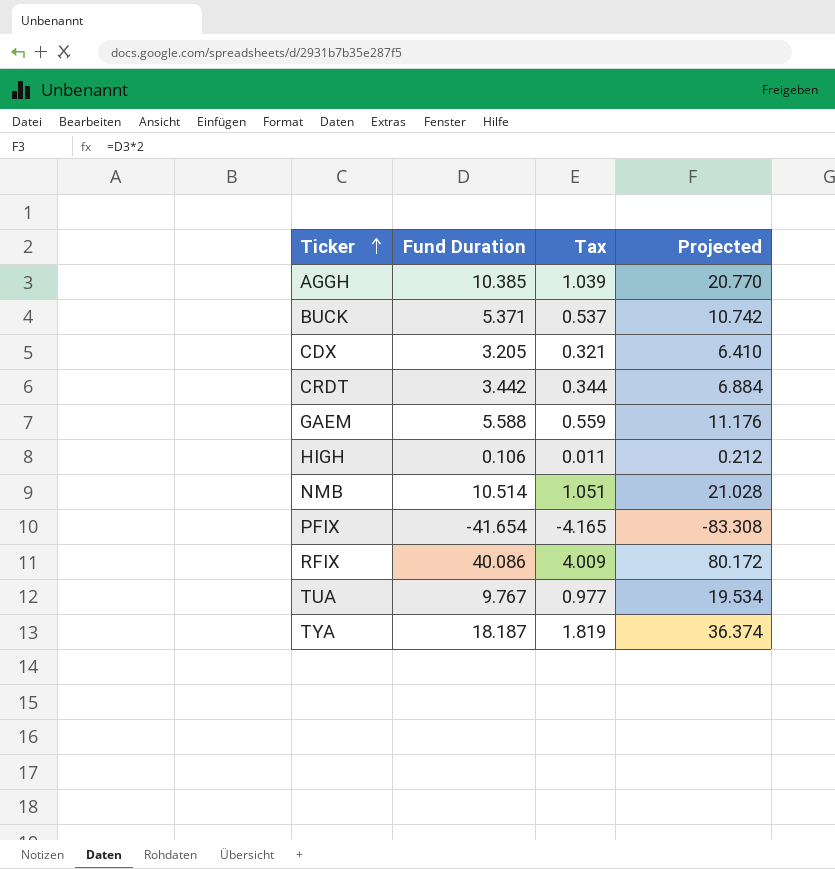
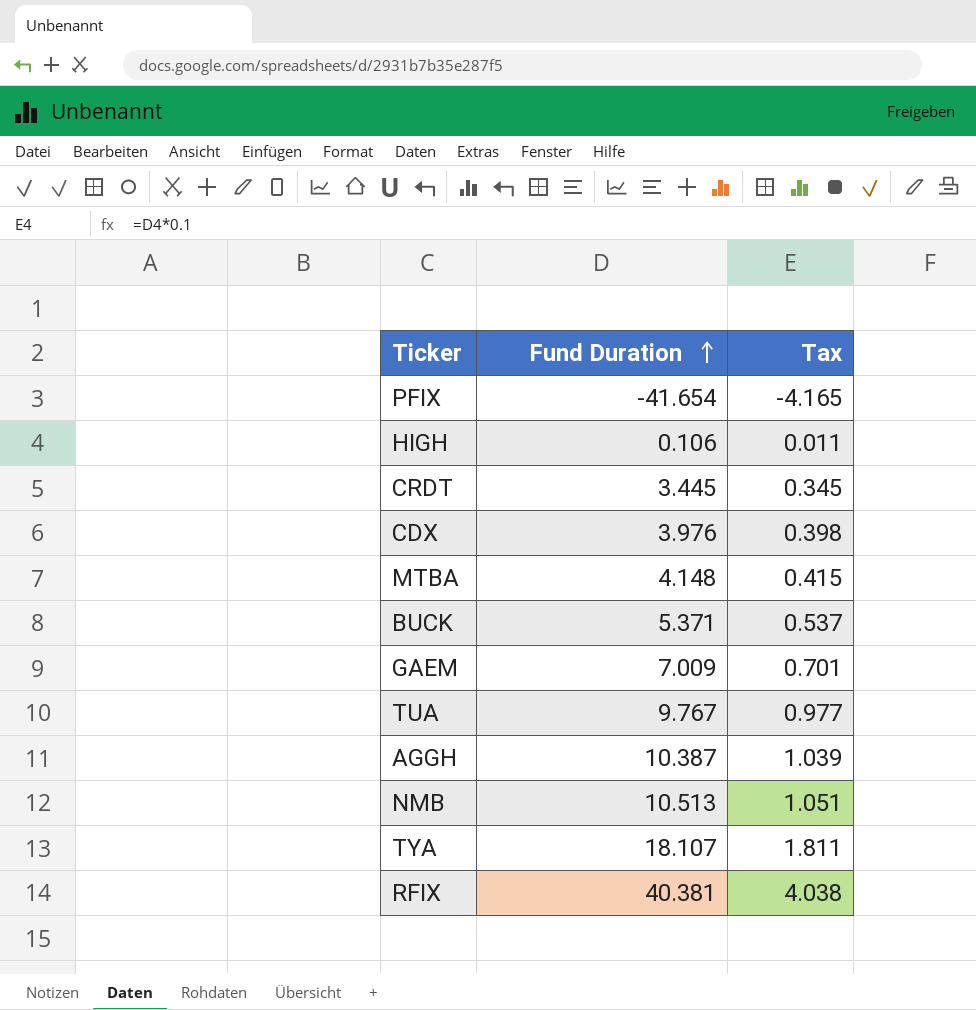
row order: Ticker ascending -> Fund Duration ascending
column Projected | formula: [Fund Duration] * 2 -> none
CRDT | Fund Duration: 3.442 -> 3.445
CRDT | Tax: 0.344 -> 0.345
CDX | Fund Duration: 3.205 -> 3.976
CDX | Tax: 0.321 -> 0.398
row MTBA: none -> 4.148 | 0.415
GAEM | Fund Duration: 5.588 -> 7.009
GAEM | Tax: 0.559 -> 0.701
AGGH | Fund Duration: 10.385 -> 10.387
NMB | Fund Duration: 10.514 -> 10.513
TYA | Fund Duration: 18.187 -> 18.107
TYA | Tax: 1.819 -> 1.811
RFIX | Fund Duration: 40.086 -> 40.381
RFIX | Tax: 4.009 -> 4.038

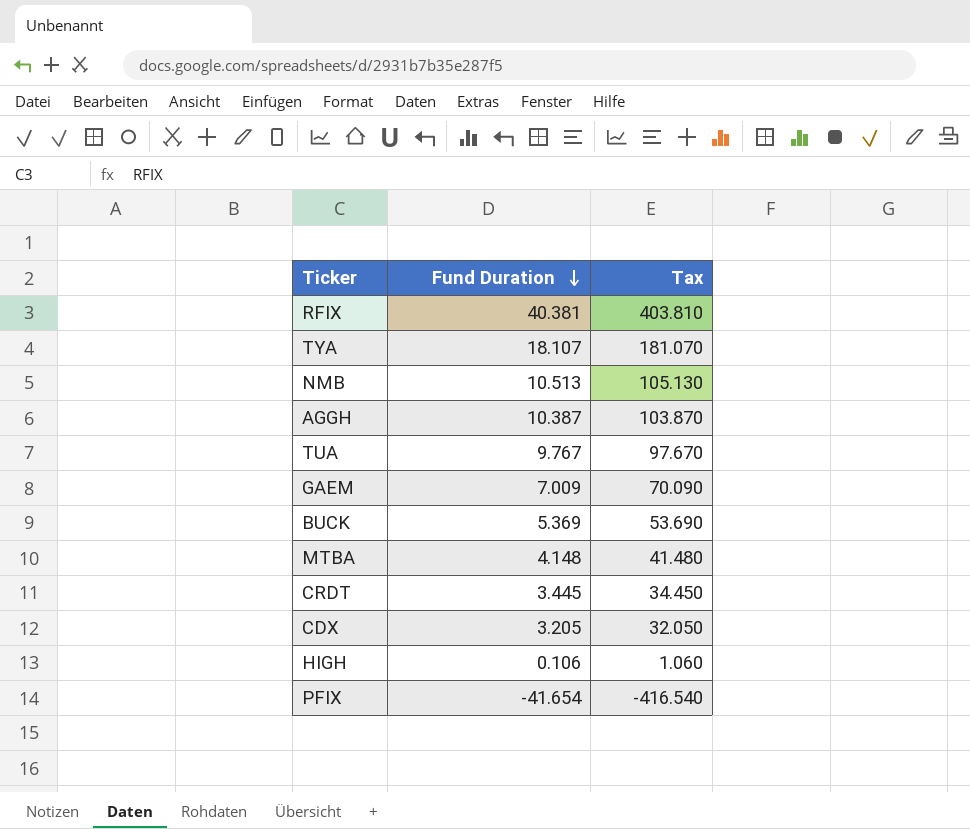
row order: Fund Duration ascending -> Fund Duration descending
column Tax | formula: [Fund Duration] * 0.1 -> [Fund Duration] * 10
BUCK | Fund Duration: 5.371 -> 5.369
CDX | Fund Duration: 3.976 -> 3.205

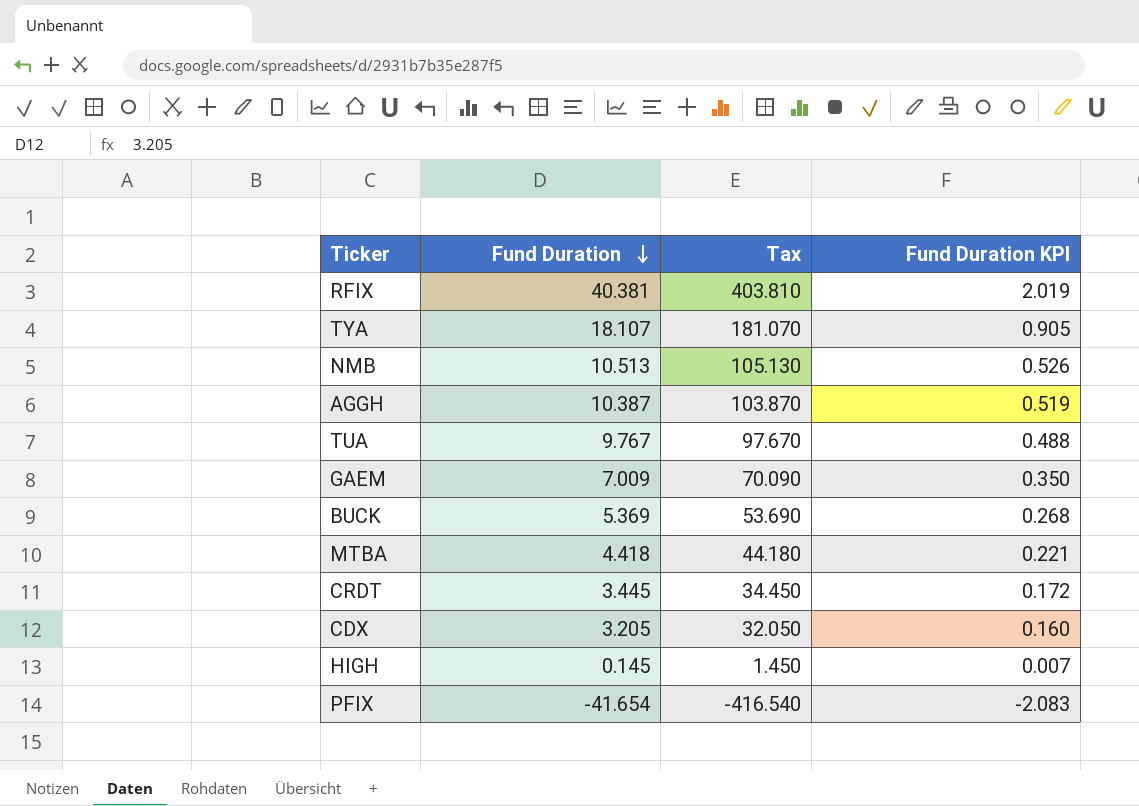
column Fund Duration KPI | formula: none -> [Fund Duration] * 0.05
MTBA | Fund Duration: 4.148 -> 4.418
MTBA | Tax: 41.480 -> 44.180
HIGH | Fund Duration: 0.106 -> 0.145
HIGH | Tax: 1.060 -> 1.450

